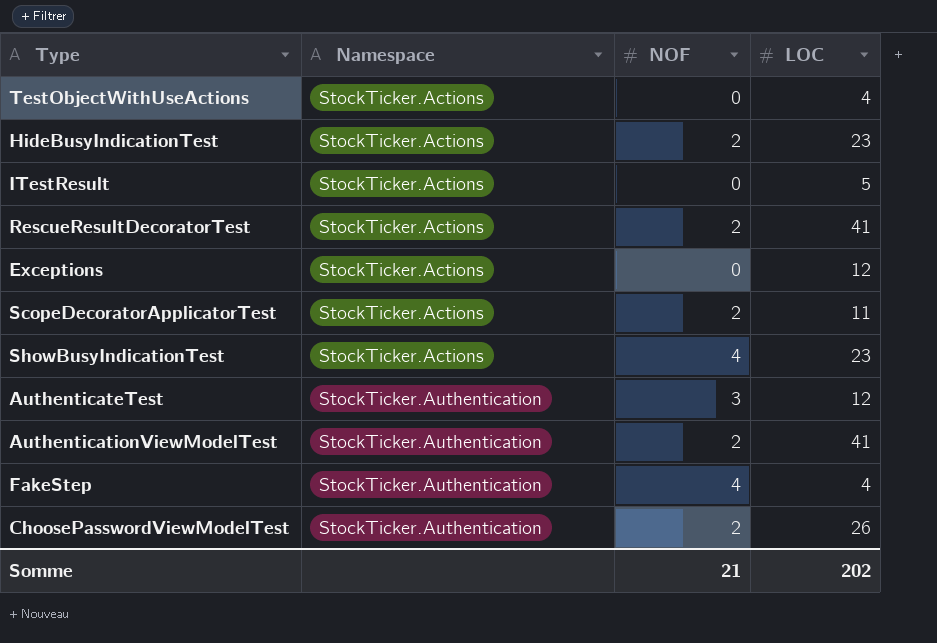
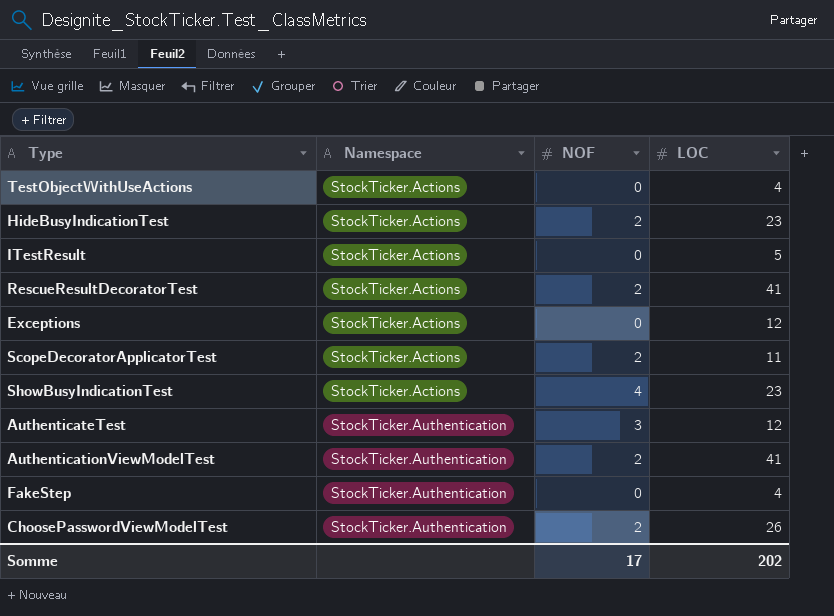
FakeStep | NOF: 4 -> 0
Somme | NOF: 21 -> 17

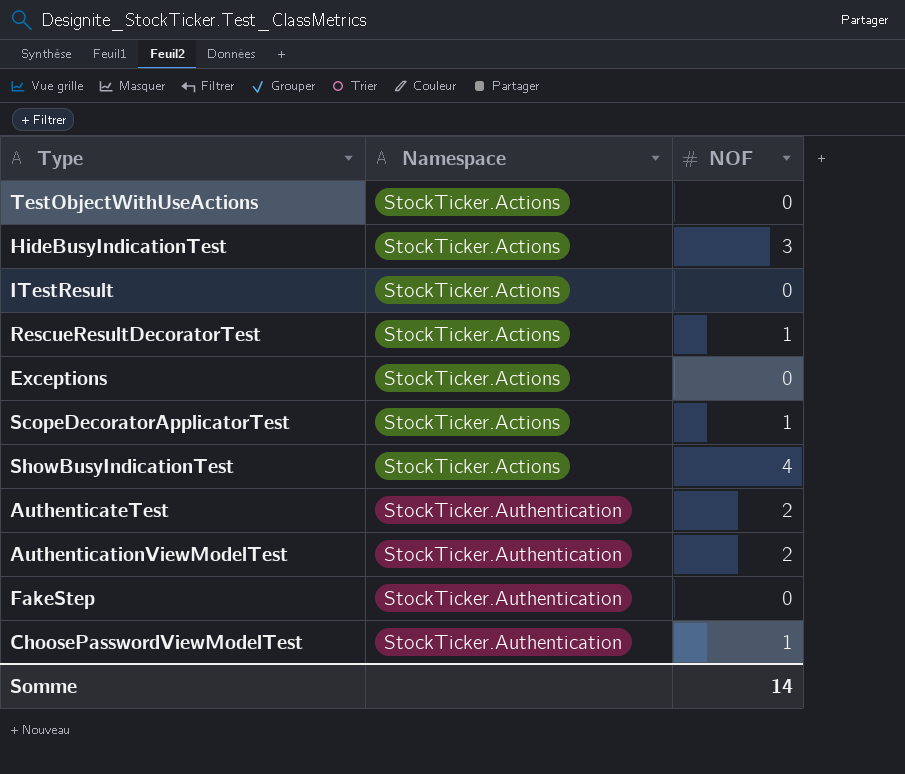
column LOC | position: 4 -> none
HideBusyIndicationTest | NOF: 2 -> 3
RescueResultDecoratorTest | NOF: 2 -> 1
ScopeDecoratorApplicatorTest | NOF: 2 -> 1
AuthenticateTest | NOF: 3 -> 2
ChoosePasswordViewModelTest | NOF: 2 -> 1
Somme | NOF: 17 -> 14

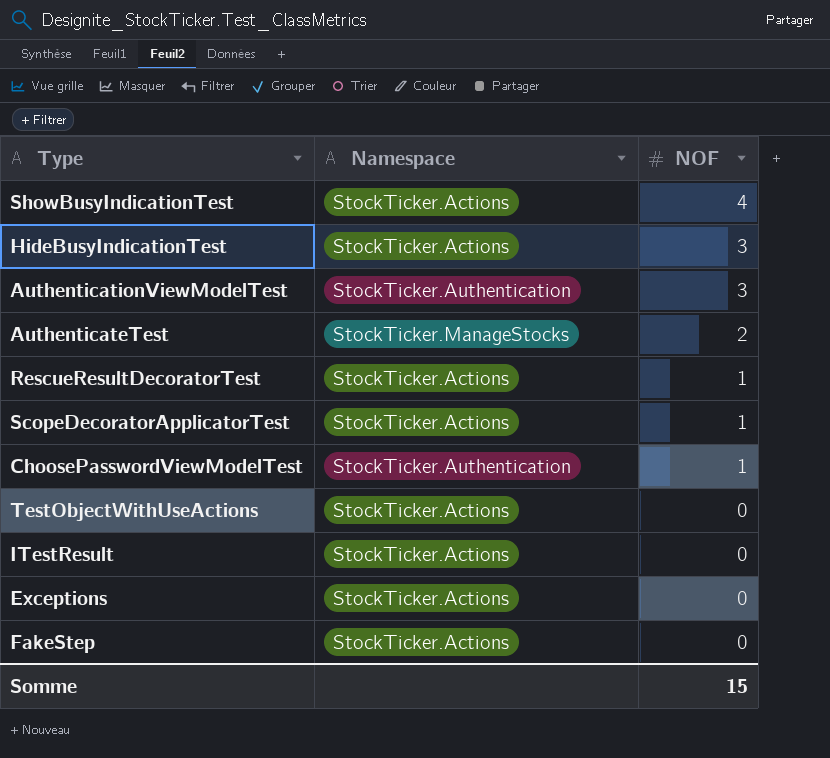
row order: Namespace ascending -> NOF descending
AuthenticationViewModelTest | NOF: 2 -> 3
AuthenticateTest | Namespace: StockTicker.Authentication -> StockTicker.ManageStocks
FakeStep | Namespace: StockTicker.Authentication -> StockTicker.Actions
Somme | NOF: 14 -> 15

